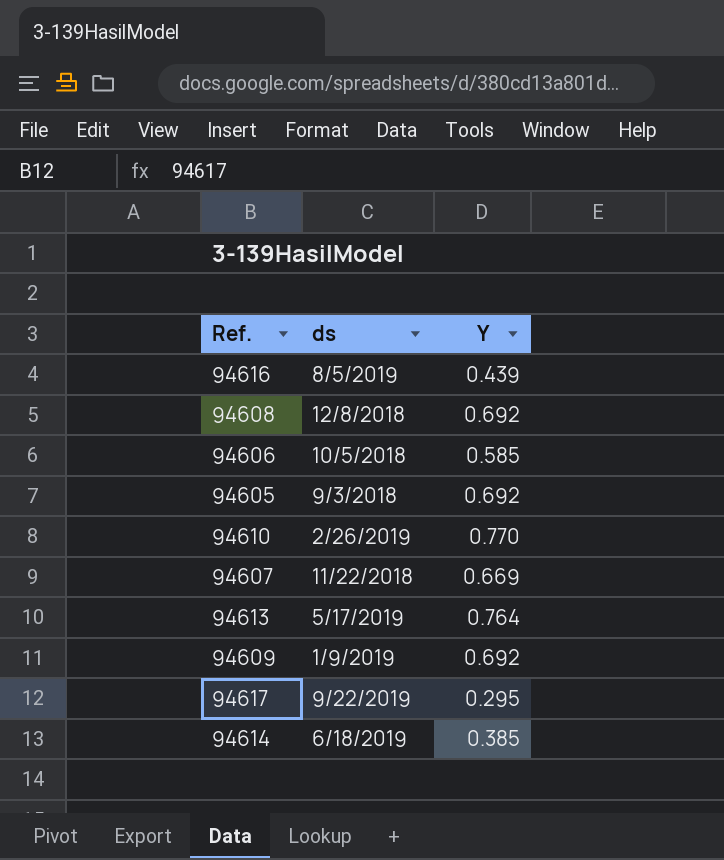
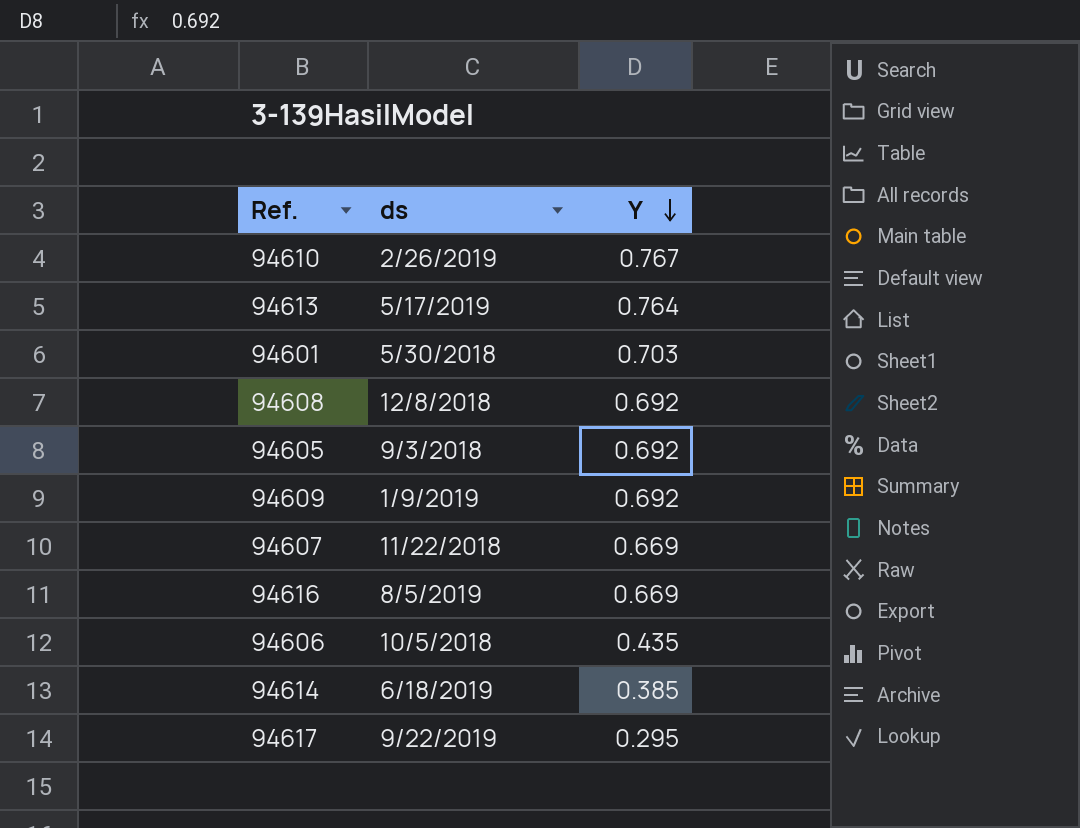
row order: none -> Y descending
94610 | Y: 0.770 -> 0.767
row 94601: none -> 5/30/2018 | 0.703
94616 | Y: 0.439 -> 0.669
94606 | Y: 0.585 -> 0.435

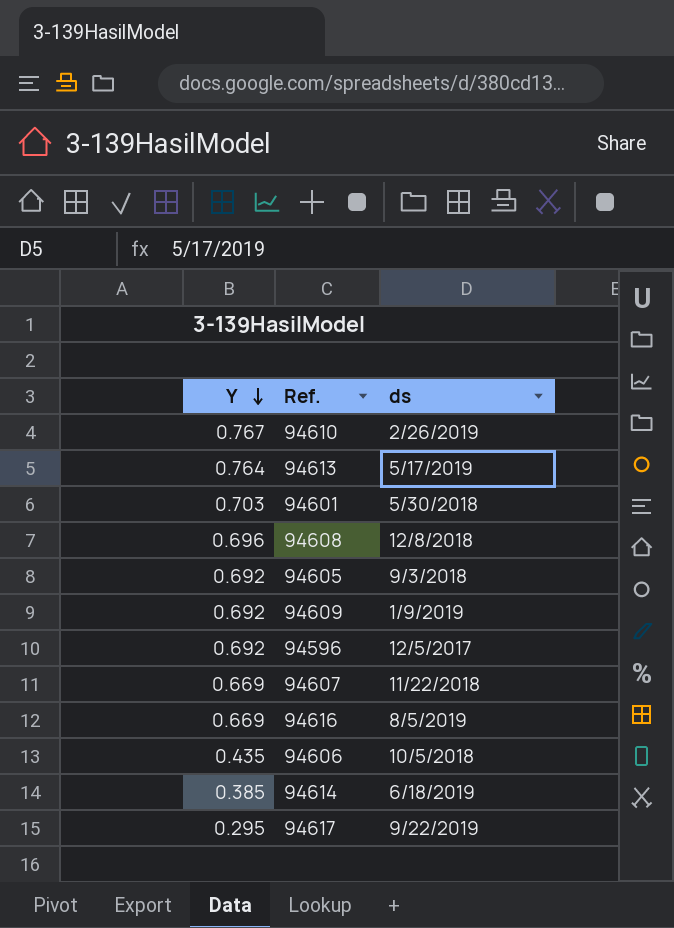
column Y | position: 3 -> 1
94608 | Y: 0.692 -> 0.696
row 94596: none -> 0.692 | 12/5/2017

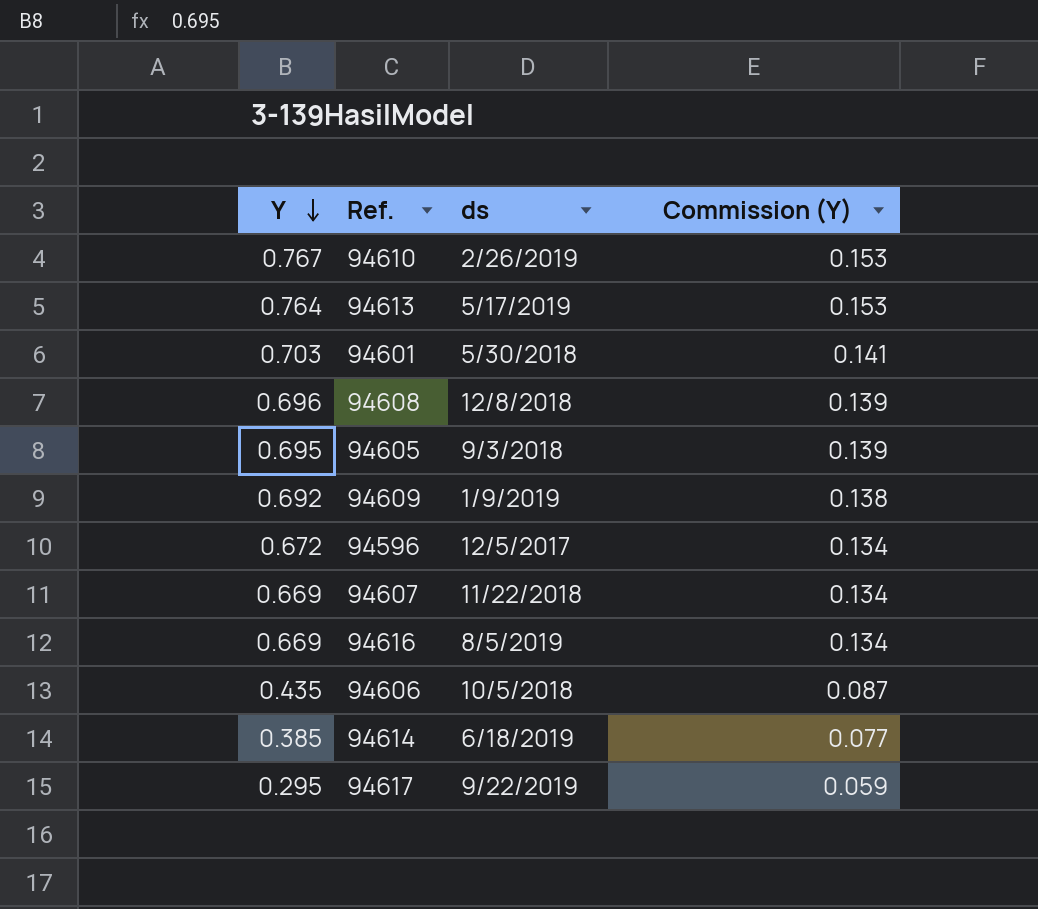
column Commission (Y) | formula: none -> [Y] * 0.2
94605 | Y: 0.692 -> 0.695
94596 | Y: 0.692 -> 0.672

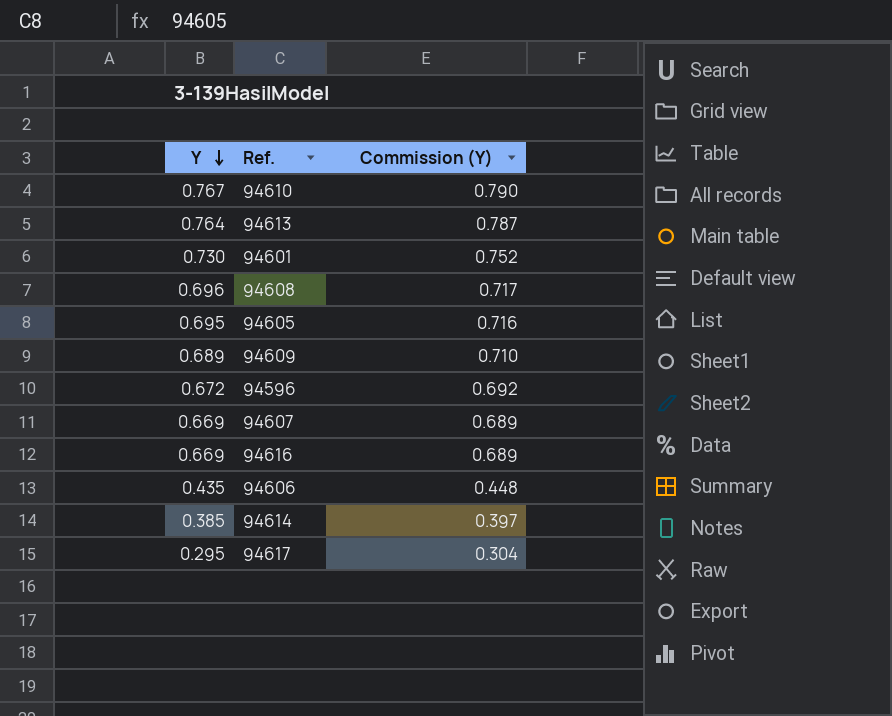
column ds | position: 3 -> none
column Commission (Y) | formula: [Y] * 0.2 -> [Y] * 1.03
94601 | Y: 0.703 -> 0.730
94609 | Y: 0.692 -> 0.689

